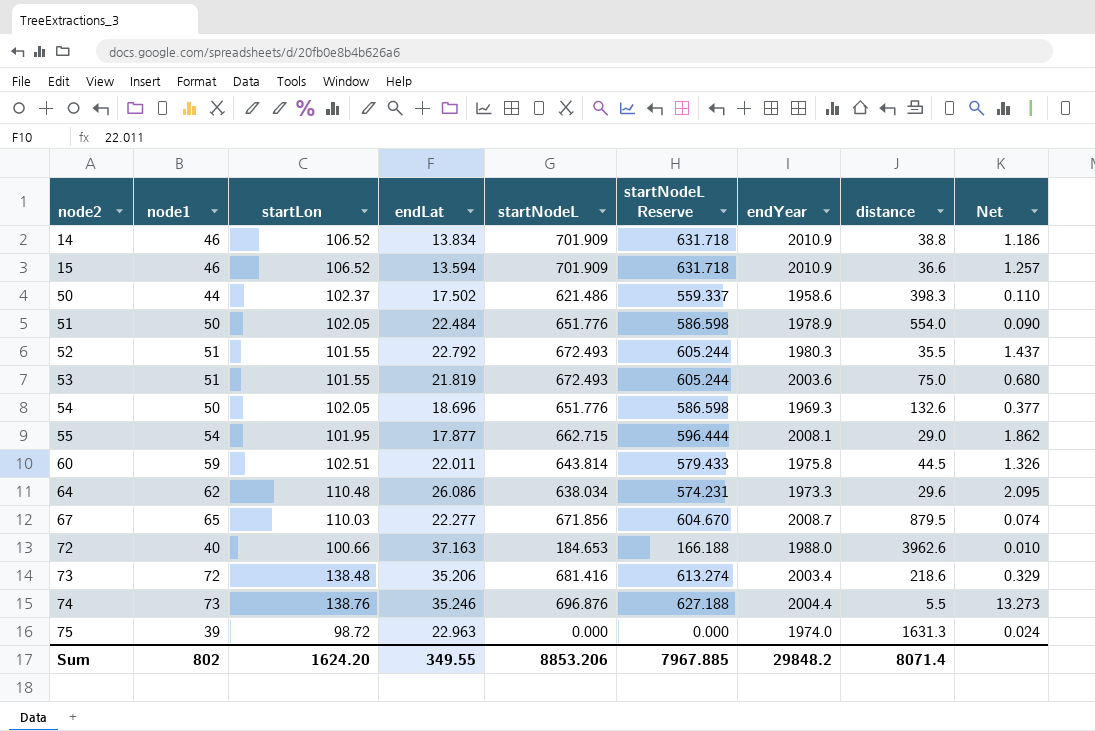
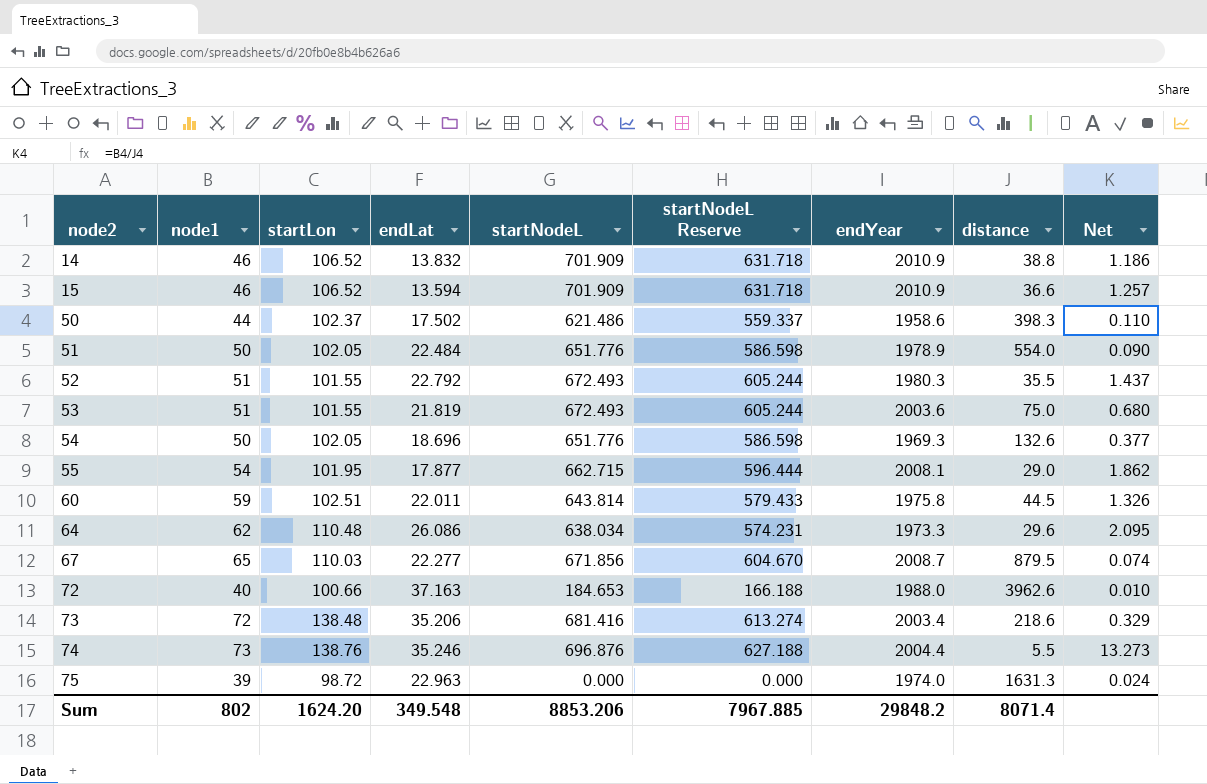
14 | endLat: 13.834 -> 13.832
Sum | endLat: 349.55 -> 349.548

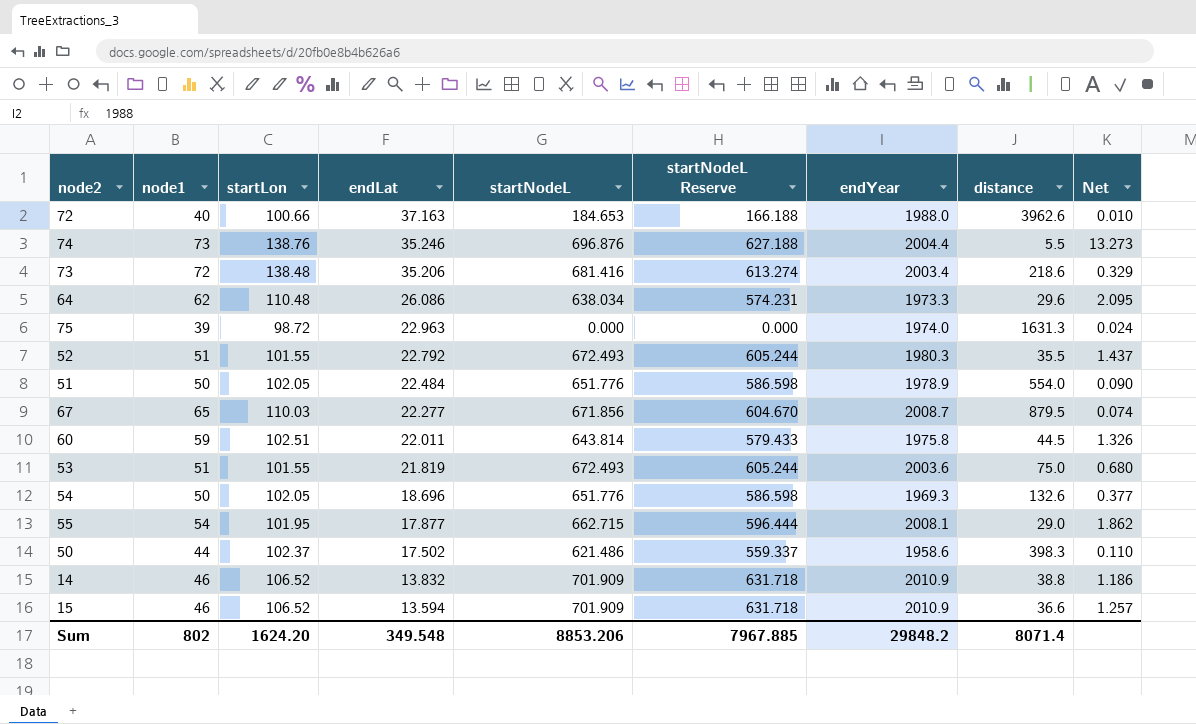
row order: node2 ascending -> endLat descending

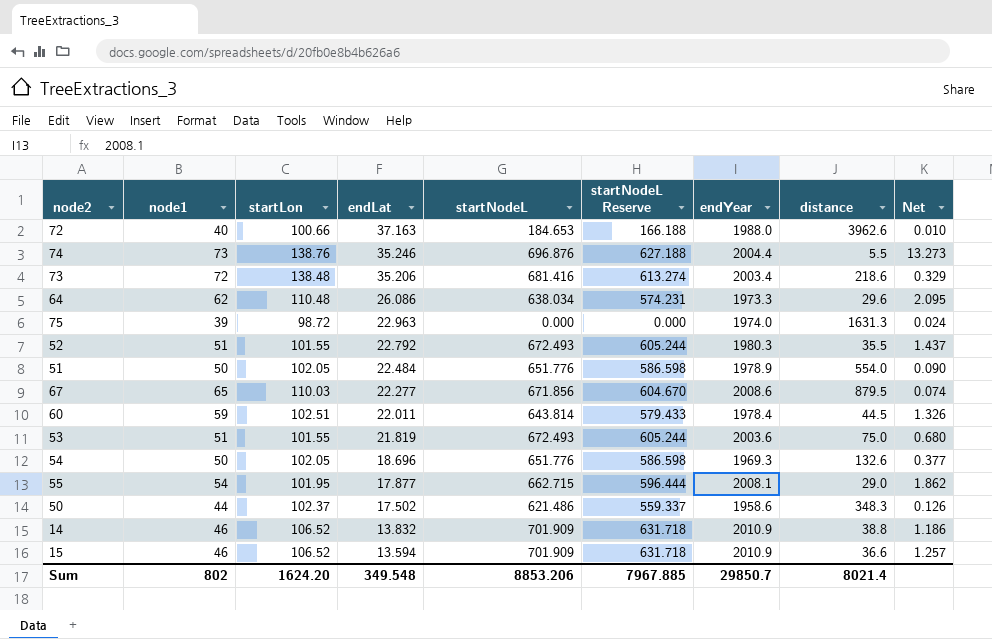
67 | endYear: 2008.7 -> 2008.6
60 | endYear: 1975.8 -> 1978.4
50 | distance: 398.3 -> 348.3
50 | Net: 0.110 -> 0.126
Sum | endYear: 29848.2 -> 29850.7
Sum | distance: 8071.4 -> 8021.4

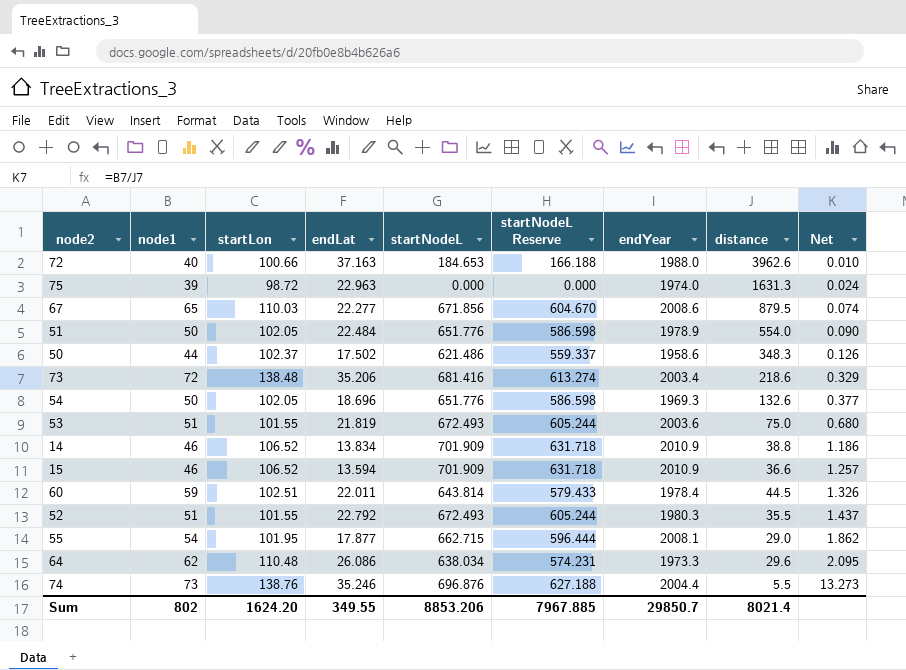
row order: endLat descending -> Net ascending
14 | endLat: 13.832 -> 13.834
Sum | endLat: 349.548 -> 349.55

